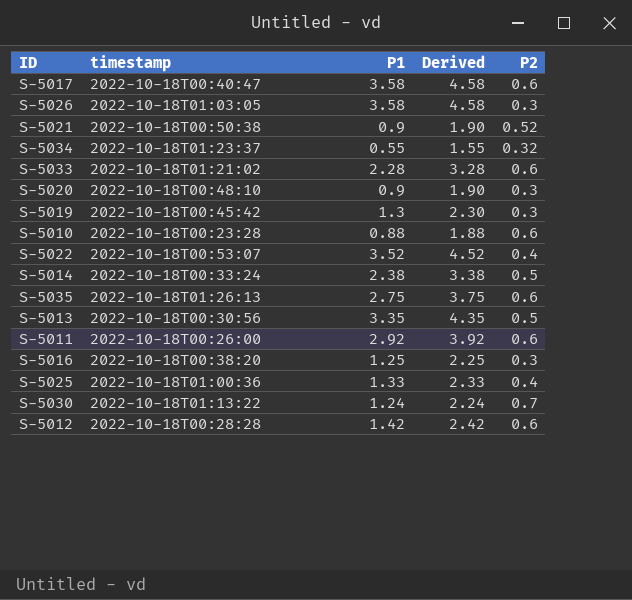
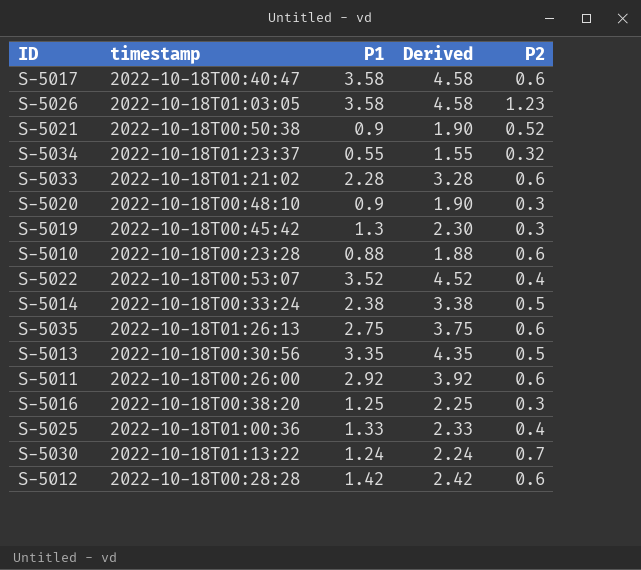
S-5026 | P2: 0.3 -> 1.23

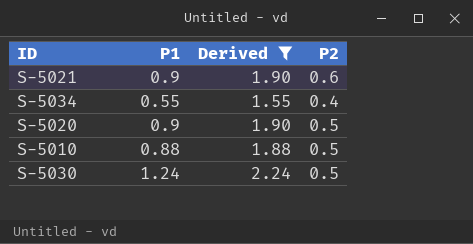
filter: none -> Derived <= 2.24
column timestamp | position: 2 -> none
S-5021 | P2: 0.52 -> 0.6
S-5034 | P2: 0.32 -> 0.4
S-5020 | P2: 0.3 -> 0.5
S-5010 | P2: 0.6 -> 0.5
S-5030 | P2: 0.7 -> 0.5

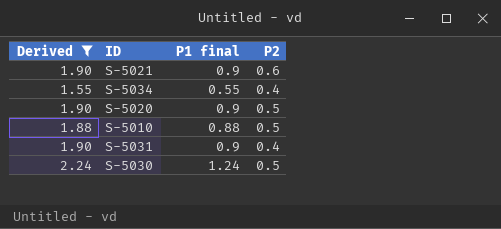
column Derived | position: 3 -> 1
column name: P1 -> P1 final
row S-5031: none -> 1.90 | 0.9 | 0.4

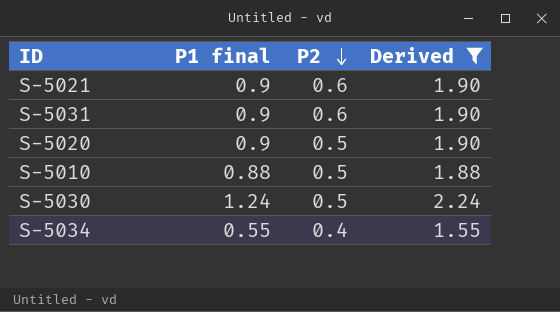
row order: none -> P2 descending
column Derived | position: 1 -> 4
S-5031 | P2: 0.4 -> 0.6

